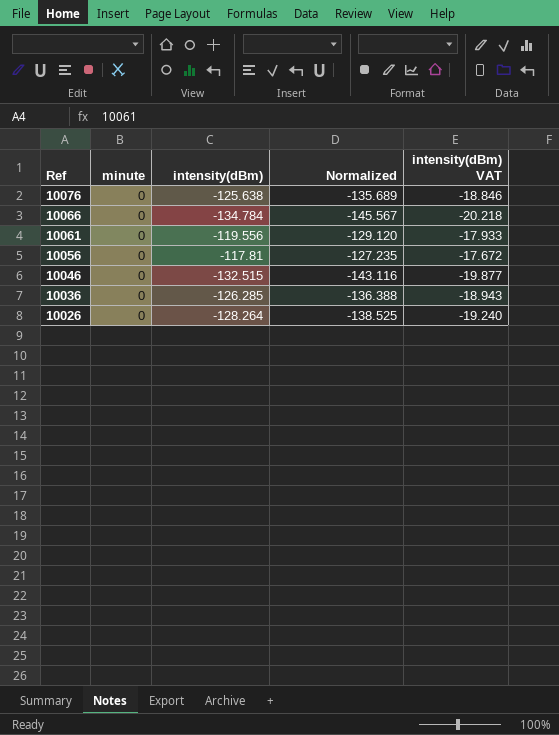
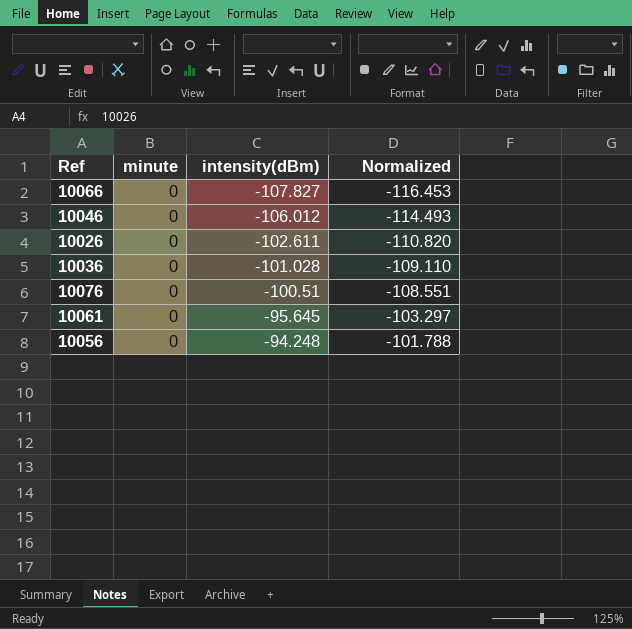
row order: Ref descending -> intensity(dBm) ascending
column intensity(dBm) VAT | formula: [intensity(dBm)] * 0.15 -> none
10066 | intensity(dBm): -134.784 -> -107.827
10066 | Normalized: -145.567 -> -116.453
10046 | intensity(dBm): -132.515 -> -106.012
10046 | Normalized: -143.116 -> -114.493
10026 | intensity(dBm): -128.264 -> -102.611
10026 | Normalized: -138.525 -> -110.820
10036 | intensity(dBm): -126.285 -> -101.028
10036 | Normalized: -136.388 -> -109.110
10076 | intensity(dBm): -125.638 -> -100.51
10076 | Normalized: -135.689 -> -108.551
10061 | intensity(dBm): -119.556 -> -95.645
10061 | Normalized: -129.120 -> -103.297
10056 | intensity(dBm): -117.81 -> -94.248
10056 | Normalized: -127.235 -> -101.788

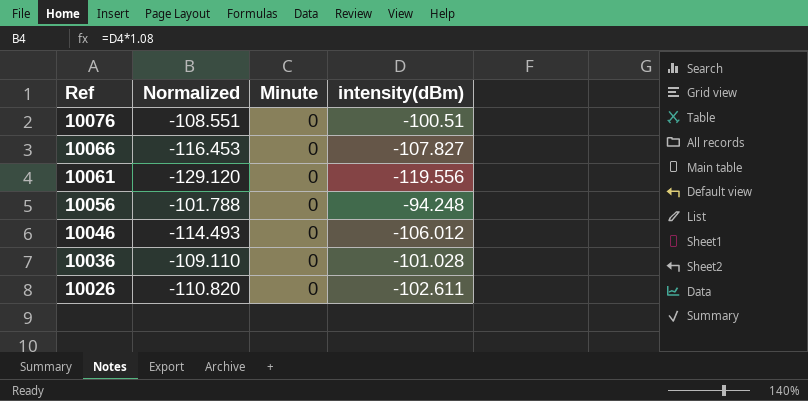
row order: intensity(dBm) ascending -> Ref descending
column Normalized | position: 4 -> 2
column name: minute -> Minute
10061 | Normalized: -103.297 -> -129.120
10061 | intensity(dBm): -95.645 -> -119.556

